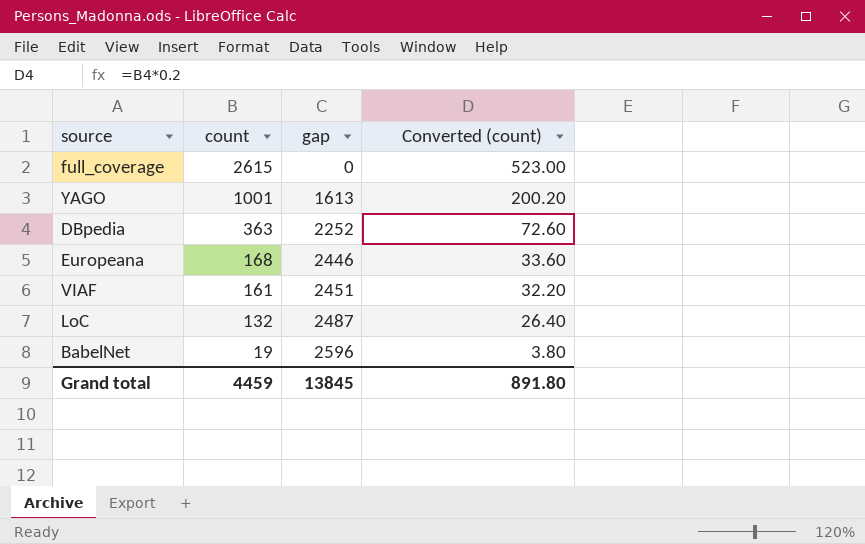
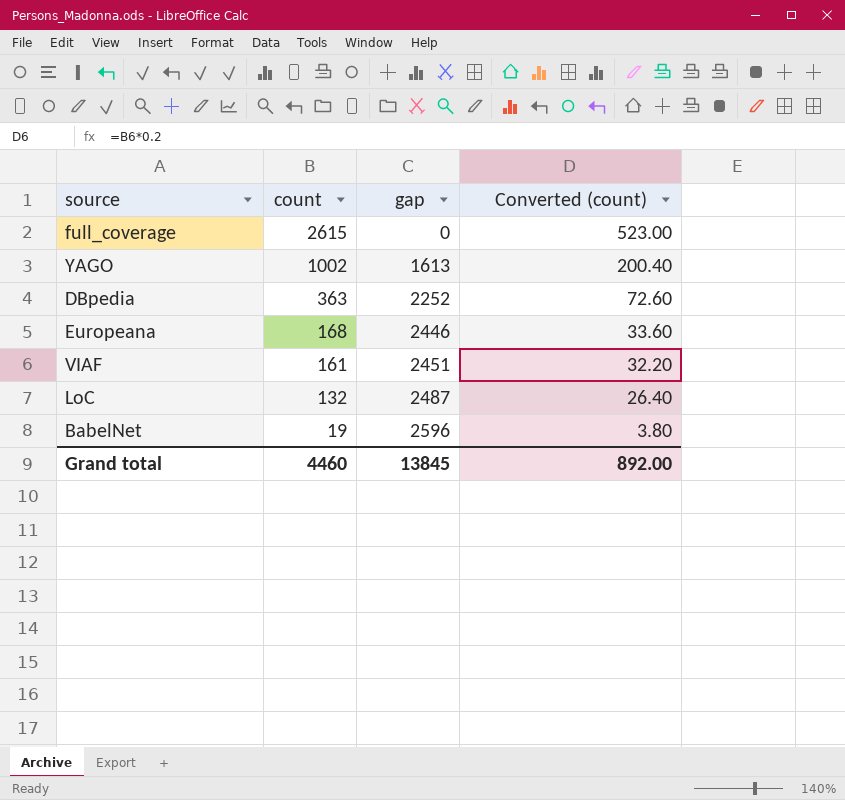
YAGO | count: 1001 -> 1002
YAGO | Converted (count): 200.20 -> 200.40
Grand total | count: 4459 -> 4460
Grand total | Converted (count): 891.80 -> 892.00

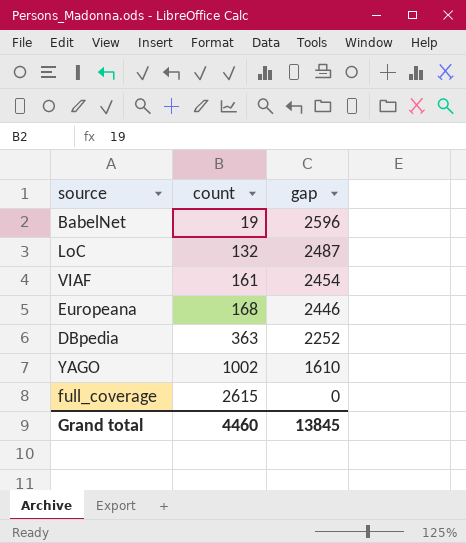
row order: count descending -> count ascending
column Converted (count) | formula: [count] * 0.2 -> none
VIAF | gap: 2451 -> 2454
YAGO | gap: 1613 -> 1610

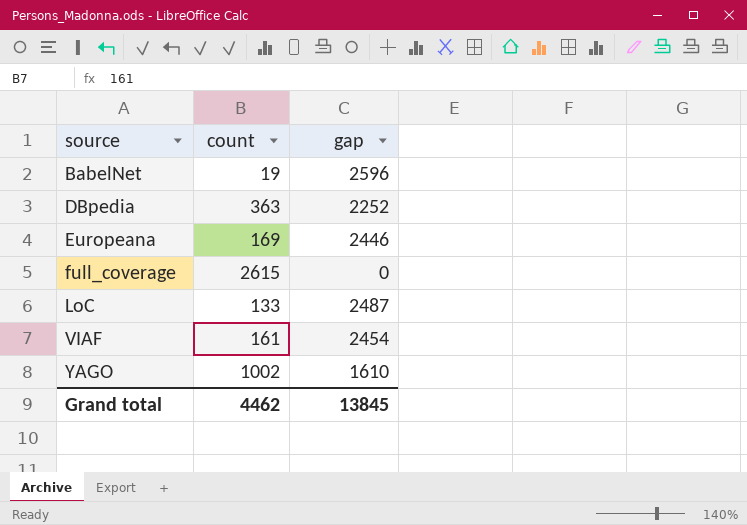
row order: count ascending -> source ascending
Europeana | count: 168 -> 169
LoC | count: 132 -> 133
Grand total | count: 4460 -> 4462

